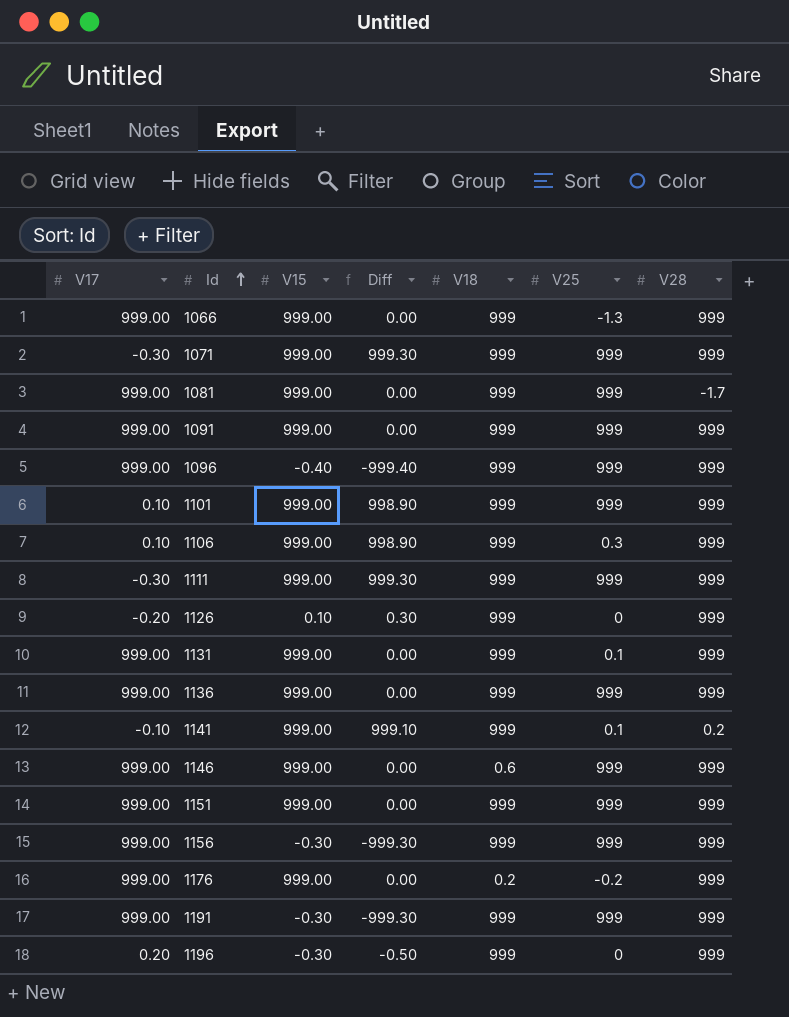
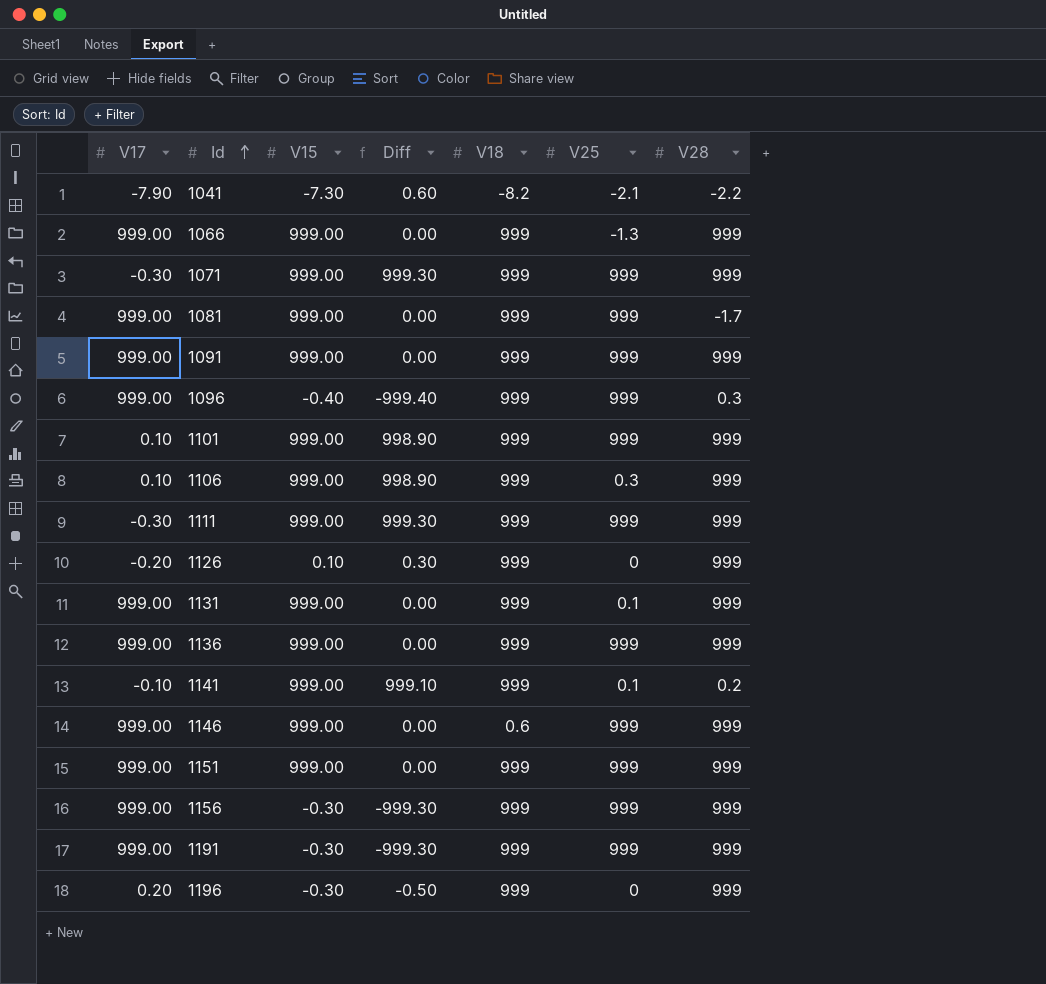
row 1176: 999.00 | 999.00 | 0.00 | 0.2 | -0.2 | 999 -> none
row 1041: none -> -7.90 | -7.30 | 0.60 | -8.2 | -2.1 | -2.2
1096 | V28: 999 -> 0.3

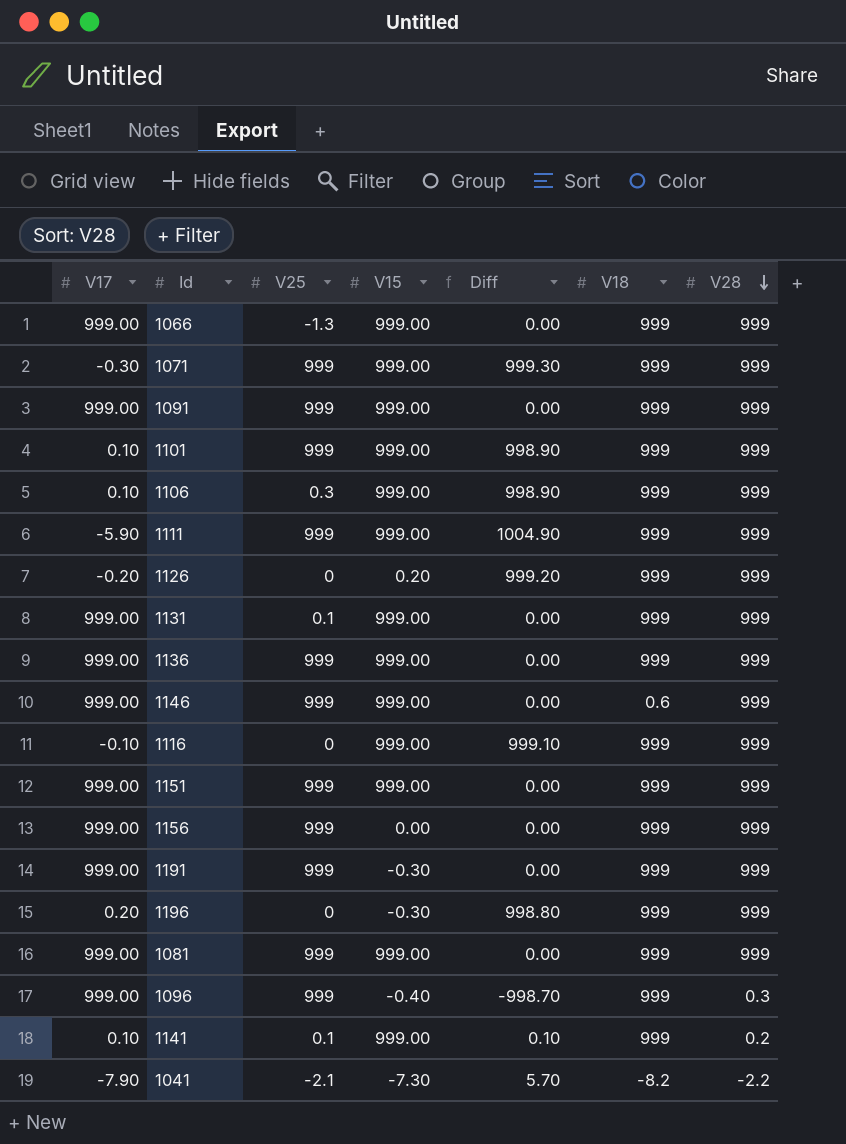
row order: Id ascending -> V28 descending
column V25 | position: 6 -> 3
column Diff | formula: [V15] - [V17] -> [V28] - [V17]
1111 | V17: -0.30 -> -5.90
1126 | V15: 0.10 -> 0.20
row 1116: none -> -0.10 | 0 | 999.00 | 999.10 | 999 | 999
1156 | V15: -0.30 -> 0.00
1081 | V28: -1.7 -> 999
1141 | V17: -0.10 -> 0.10

